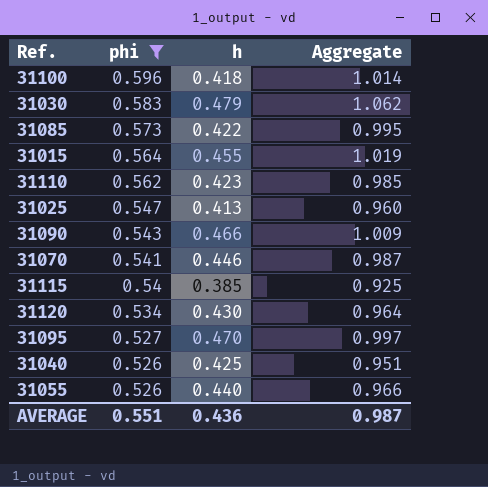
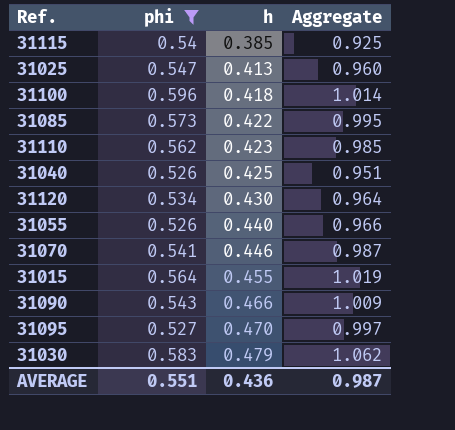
row order: phi descending -> h ascending

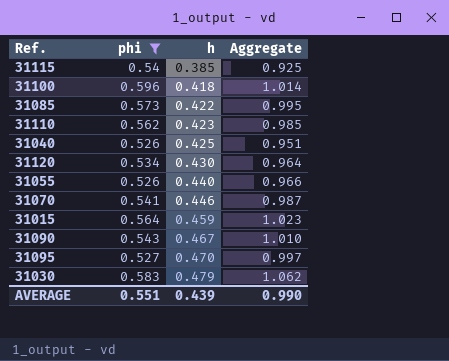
row 31025: 0.547 | 0.413 | 0.960 -> none
31015 | h: 0.455 -> 0.459
31015 | Aggregate: 1.019 -> 1.023
31090 | h: 0.466 -> 0.467
31090 | Aggregate: 1.009 -> 1.010
AVERAGE | h: 0.436 -> 0.439
AVERAGE | Aggregate: 0.987 -> 0.990

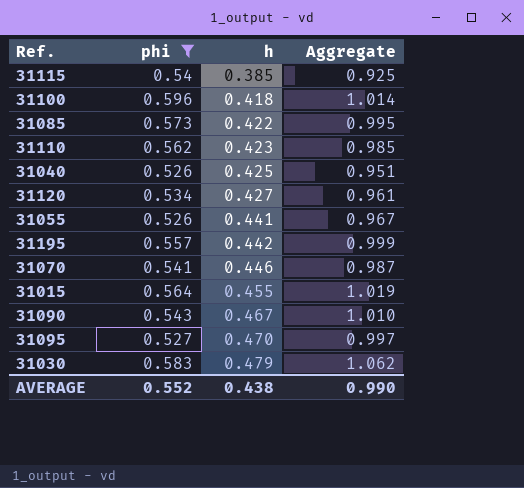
31120 | h: 0.430 -> 0.427
31120 | Aggregate: 0.964 -> 0.961
31055 | h: 0.440 -> 0.441
31055 | Aggregate: 0.966 -> 0.967
row 31195: none -> 0.557 | 0.442 | 0.999
31015 | h: 0.459 -> 0.455
31015 | Aggregate: 1.023 -> 1.019
AVERAGE | phi: 0.551 -> 0.552
AVERAGE | h: 0.439 -> 0.438

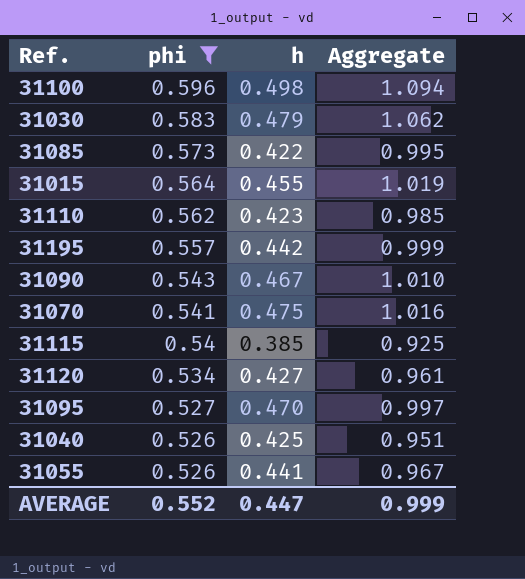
row order: h ascending -> phi descending
31100 | h: 0.418 -> 0.498
31100 | Aggregate: 1.014 -> 1.094
31070 | h: 0.446 -> 0.475
31070 | Aggregate: 0.987 -> 1.016
AVERAGE | h: 0.438 -> 0.447
AVERAGE | Aggregate: 0.990 -> 0.999

